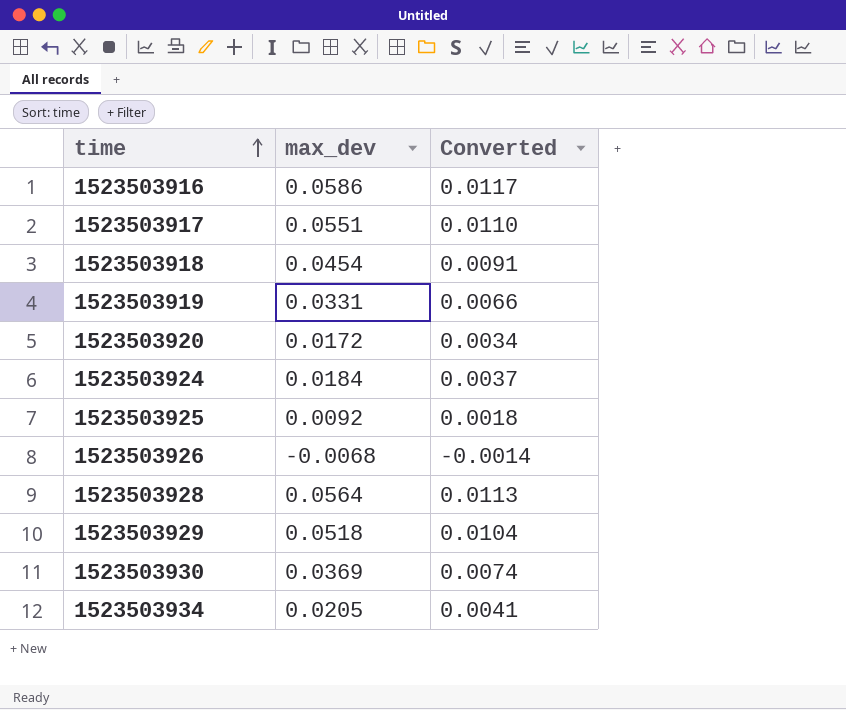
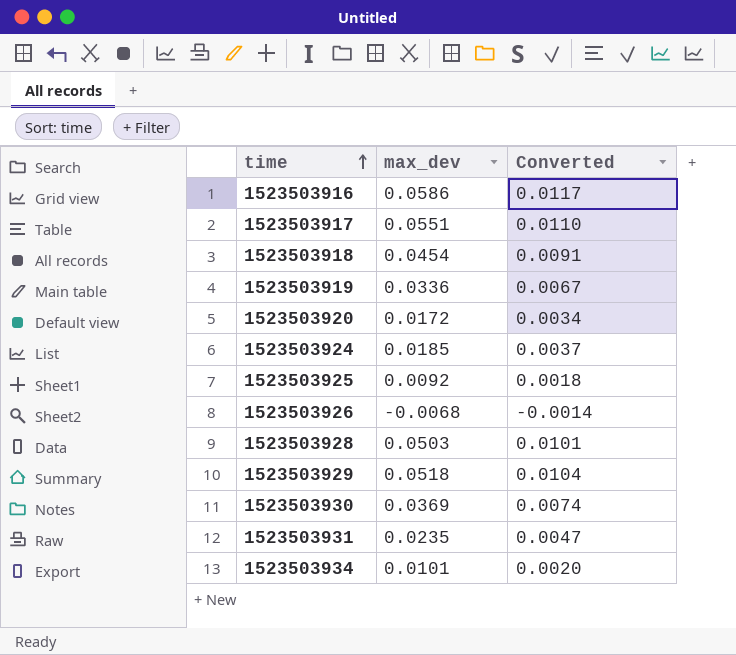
1523503919 | max_dev: 0.0331 -> 0.0336
1523503919 | Converted: 0.0066 -> 0.0067
1523503924 | max_dev: 0.0184 -> 0.0185
1523503928 | max_dev: 0.0564 -> 0.0503
1523503928 | Converted: 0.0113 -> 0.0101
row 1523503931: none -> 0.0235 | 0.0047
1523503934 | max_dev: 0.0205 -> 0.0101
1523503934 | Converted: 0.0041 -> 0.0020

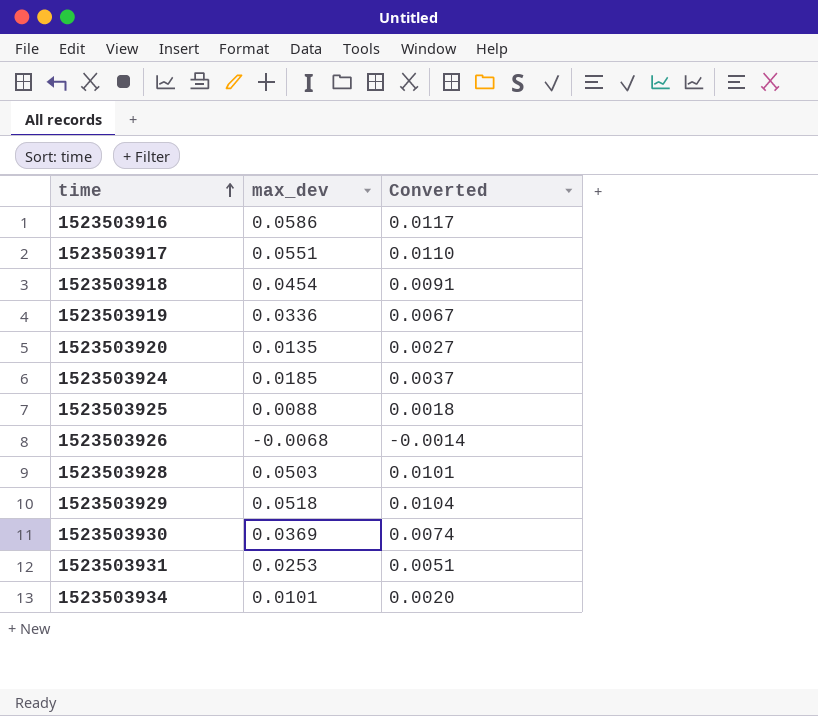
1523503920 | max_dev: 0.0172 -> 0.0135
1523503920 | Converted: 0.0034 -> 0.0027
1523503925 | max_dev: 0.0092 -> 0.0088
1523503931 | max_dev: 0.0235 -> 0.0253
1523503931 | Converted: 0.0047 -> 0.0051

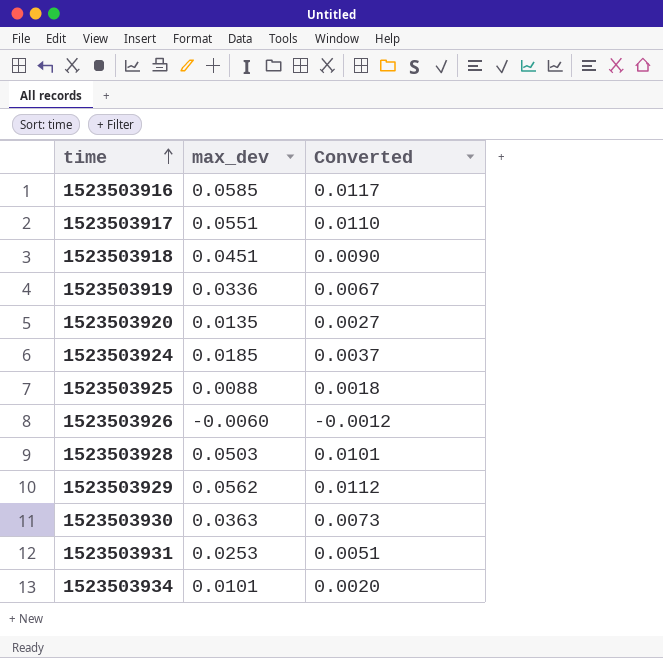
1523503916 | max_dev: 0.0586 -> 0.0585
1523503918 | max_dev: 0.0454 -> 0.0451
1523503918 | Converted: 0.0091 -> 0.0090
1523503926 | max_dev: -0.0068 -> -0.0060
1523503926 | Converted: -0.0014 -> -0.0012
1523503929 | max_dev: 0.0518 -> 0.0562
1523503929 | Converted: 0.0104 -> 0.0112
1523503930 | max_dev: 0.0369 -> 0.0363
1523503930 | Converted: 0.0074 -> 0.0073

